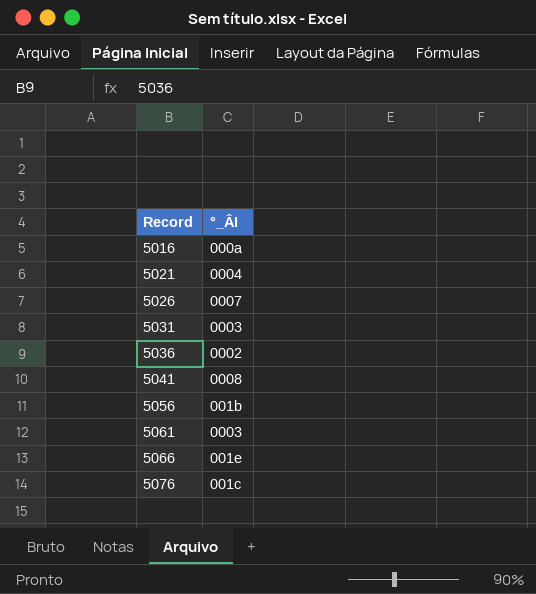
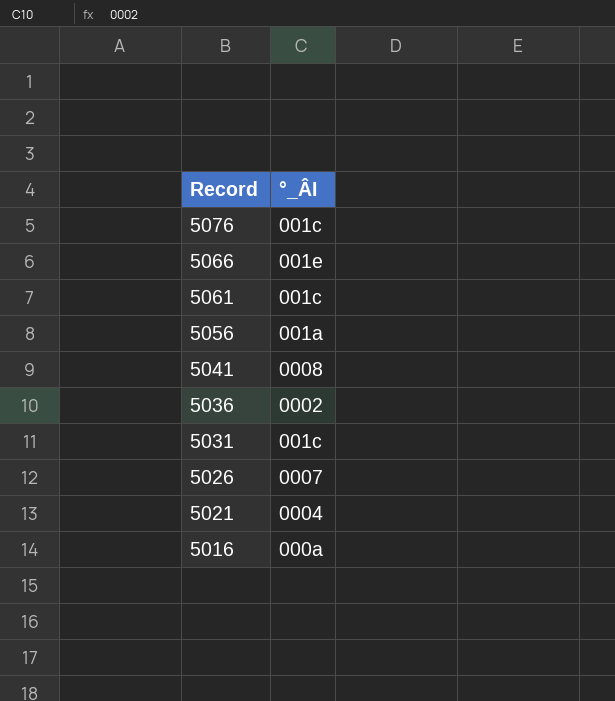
row order: Record ascending -> Record descending
5061 | °_ÂI: 0003 -> 001c
5056 | °_ÂI: 001b -> 001a
5031 | °_ÂI: 0003 -> 001c

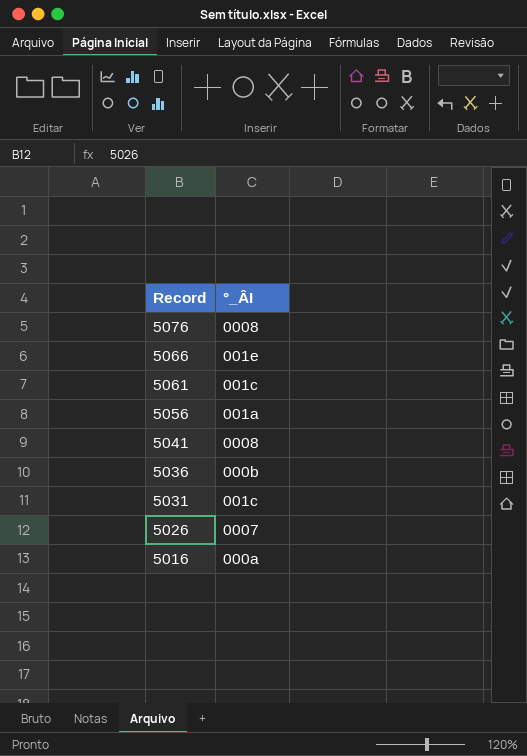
row 5021: 0004 -> none
5076 | °_ÂI: 001c -> 0008
5036 | °_ÂI: 0002 -> 000b

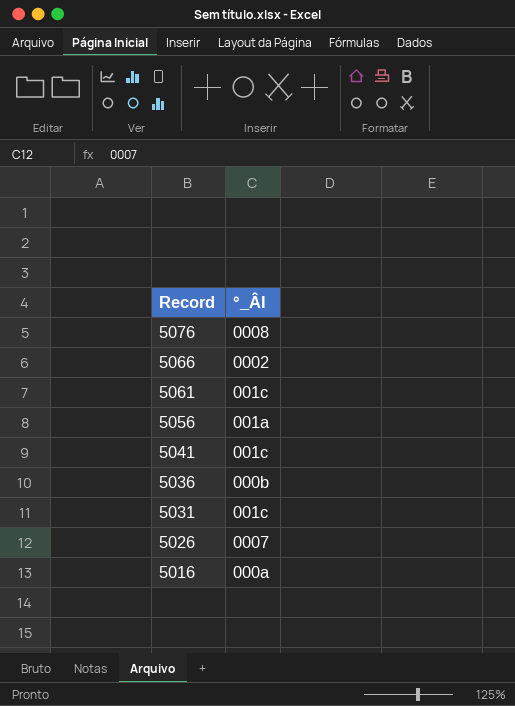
5066 | °_ÂI: 001e -> 0002
5041 | °_ÂI: 0008 -> 001c

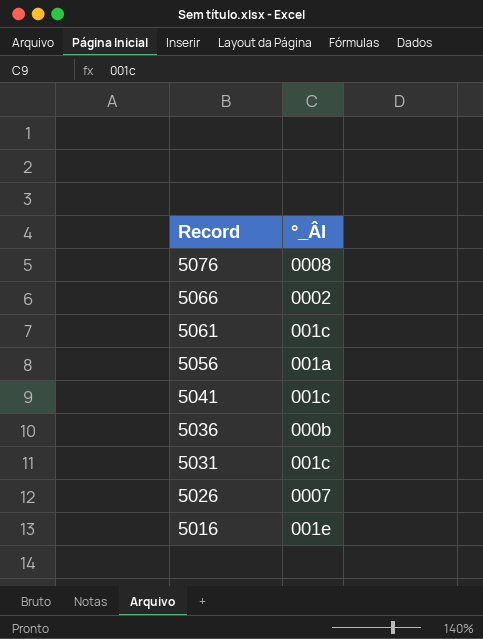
5016 | °_ÂI: 000a -> 001e

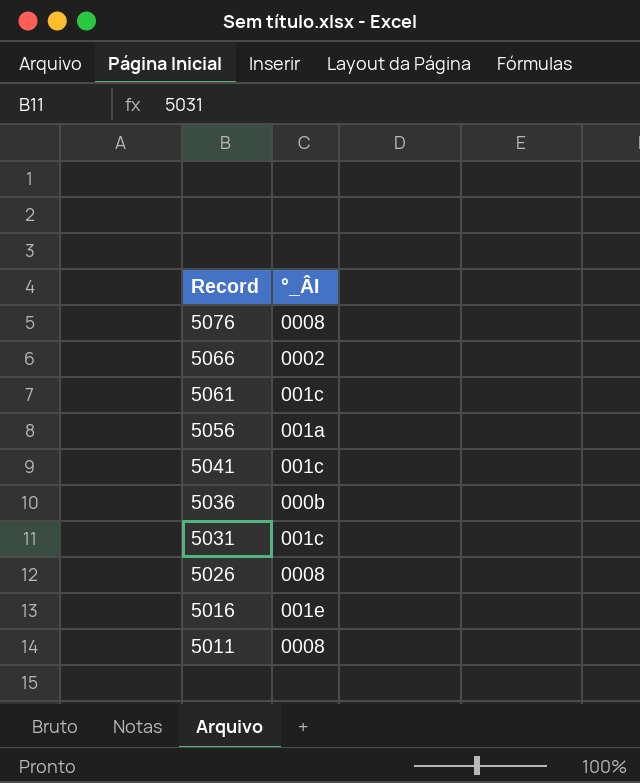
5026 | °_ÂI: 0007 -> 0008
row 5011: none -> 0008

